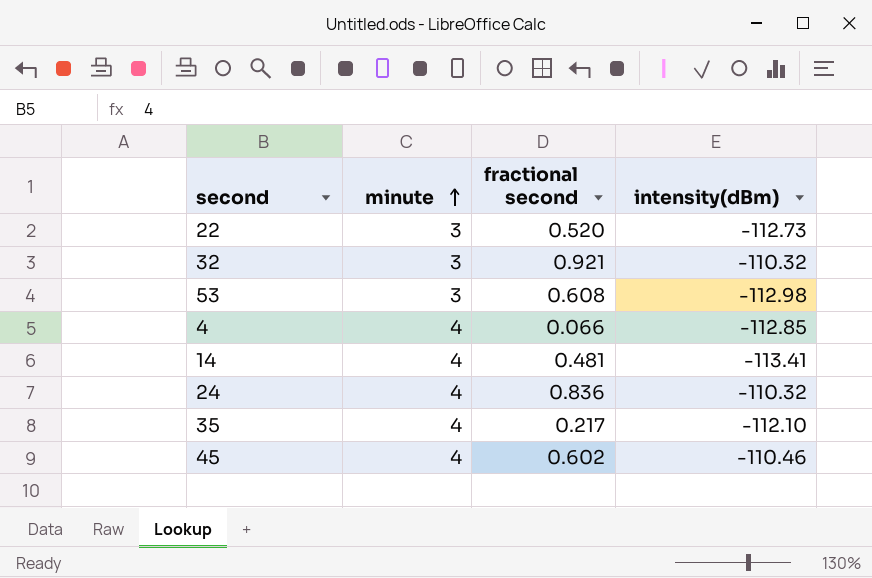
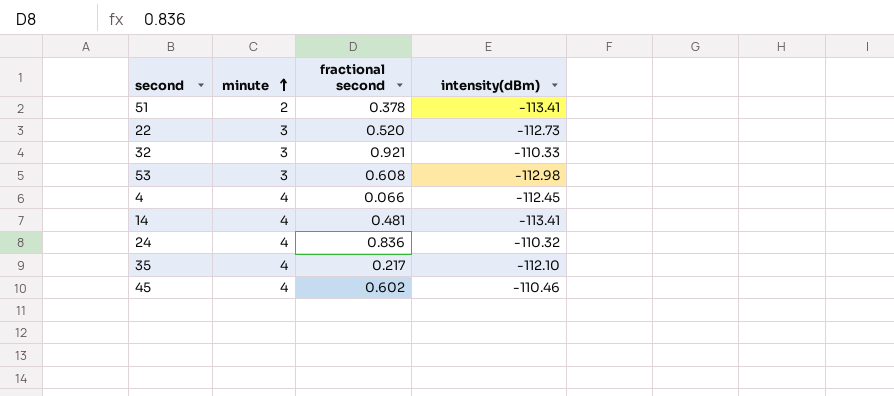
row 51: none -> 2 | 0.378 | -113.41
32 | intensity(dBm): -110.32 -> -110.33
4 | intensity(dBm): -112.85 -> -112.45

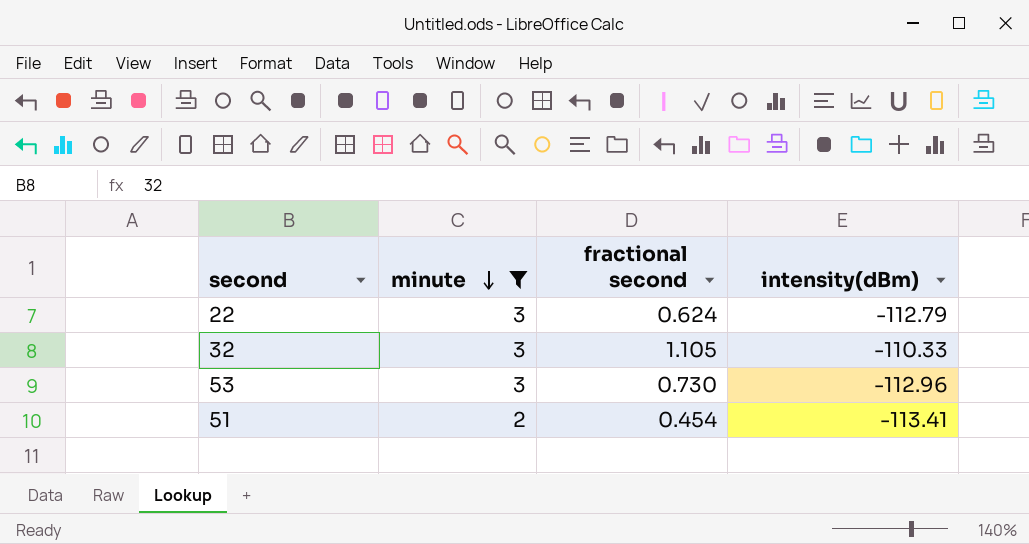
filter: none -> minute != 4
row order: minute ascending -> minute descending
22 | fractional second: 0.520 -> 0.624
22 | intensity(dBm): -112.73 -> -112.79
32 | fractional second: 0.921 -> 1.105
53 | fractional second: 0.608 -> 0.730
53 | intensity(dBm): -112.98 -> -112.96
51 | fractional second: 0.378 -> 0.454

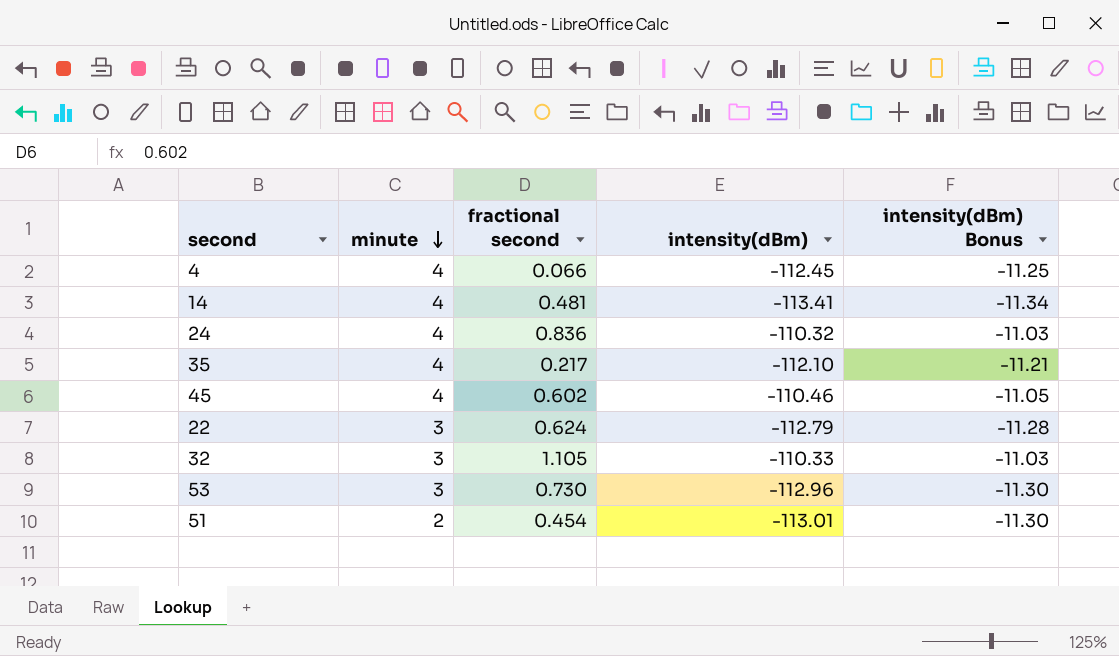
filter: minute != 4 -> none
column intensity(dBm) Bonus | formula: none -> [intensity(dBm)] * 0.1
51 | intensity(dBm): -113.41 -> -113.01

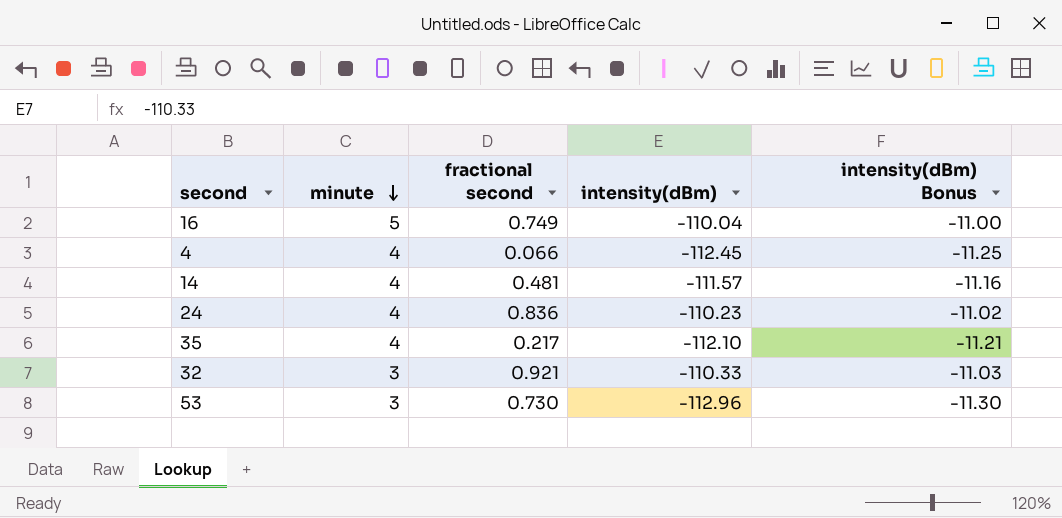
row 45: 4 | 0.602 | -110.46 | -11.05 -> none
row 22: 3 | 0.624 | -112.79 | -11.28 -> none
row 51: 2 | 0.454 | -113.01 | -11.30 -> none
row 16: none -> 5 | 0.749 | -110.04 | -11.00
14 | intensity(dBm): -113.41 -> -111.57
14 | intensity(dBm) Bonus: -11.34 -> -11.16
24 | intensity(dBm): -110.32 -> -110.23
24 | intensity(dBm) Bonus: -11.03 -> -11.02
32 | fractional second: 1.105 -> 0.921

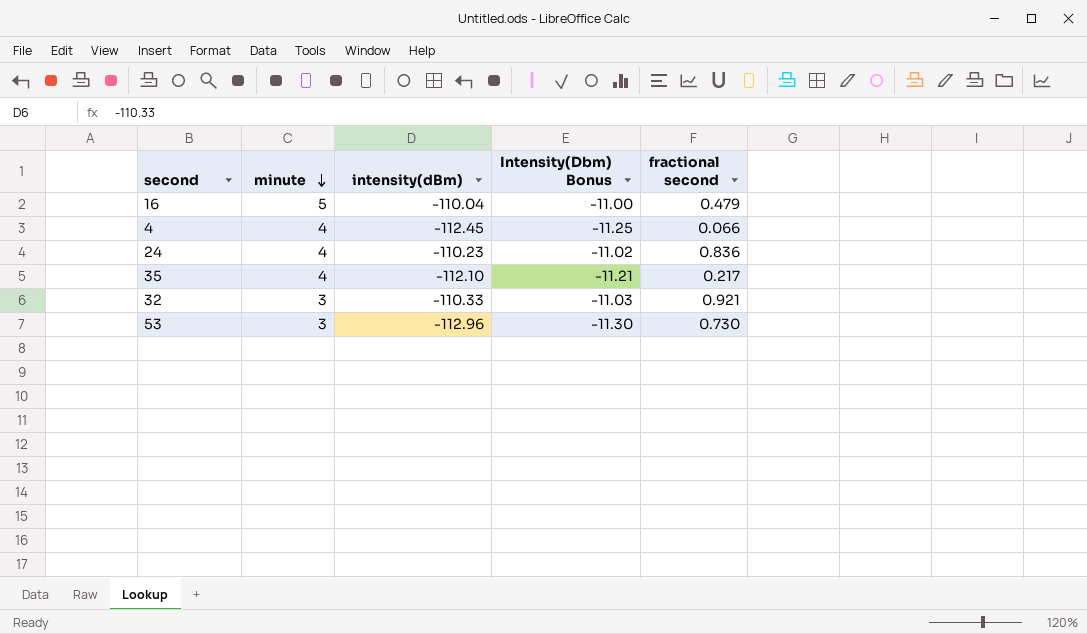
column name: intensity(dBm) Bonus -> Intensity(Dbm) Bonus
column fractional second | position: 3 -> 5
row 14: 4 | 0.481 | -111.57 | -11.16 -> none
16 | fractional second: 0.749 -> 0.479

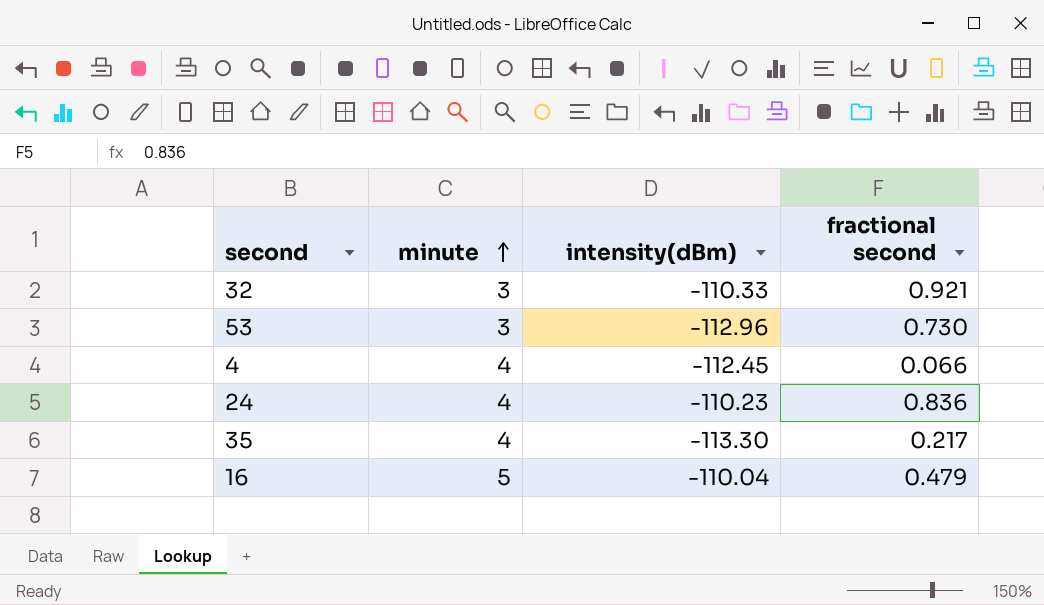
row order: minute descending -> minute ascending
column Intensity(Dbm) Bonus | formula: [intensity(dBm)] * 0.1 -> none
35 | intensity(dBm): -112.10 -> -113.30

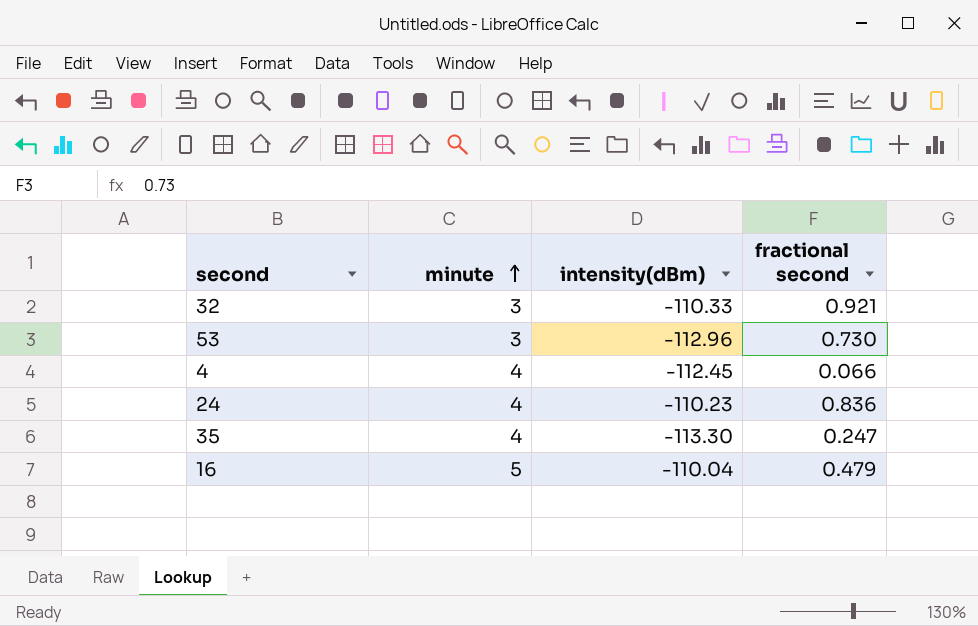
35 | fractional second: 0.217 -> 0.247

